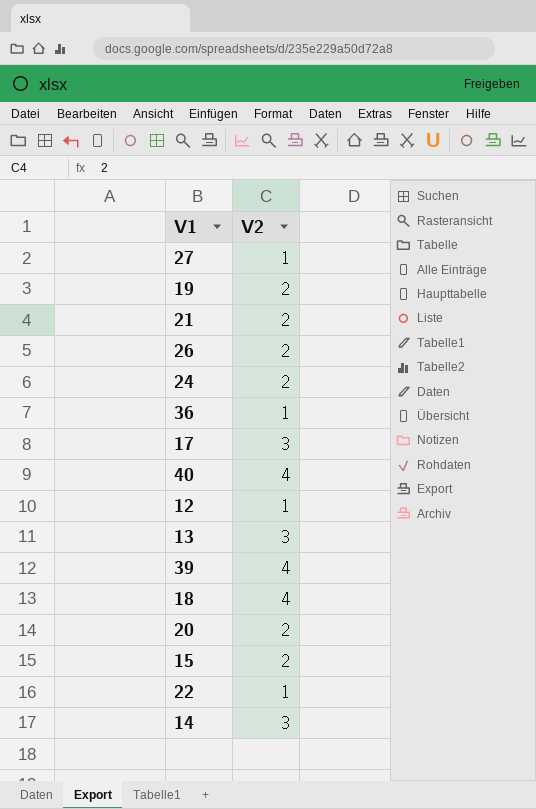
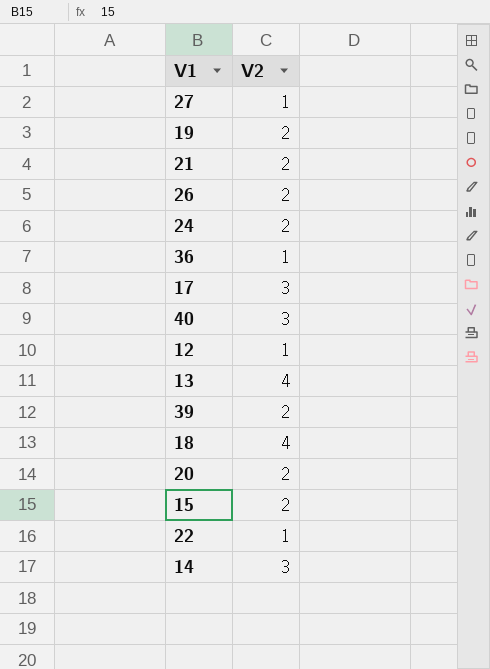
40 | V2: 4 -> 3
13 | V2: 3 -> 4
39 | V2: 4 -> 2

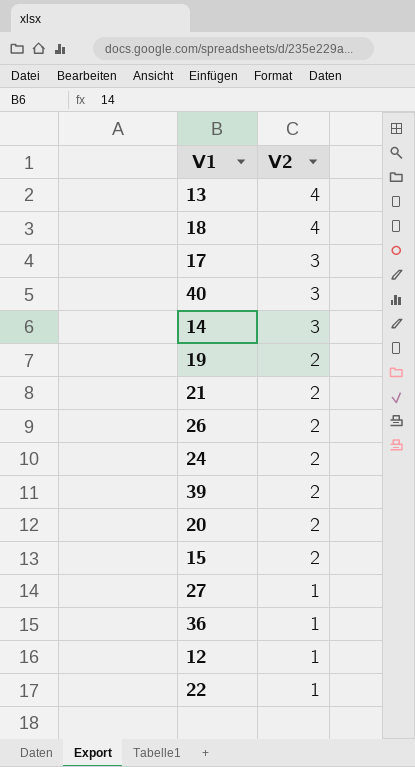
row order: none -> V2 descending

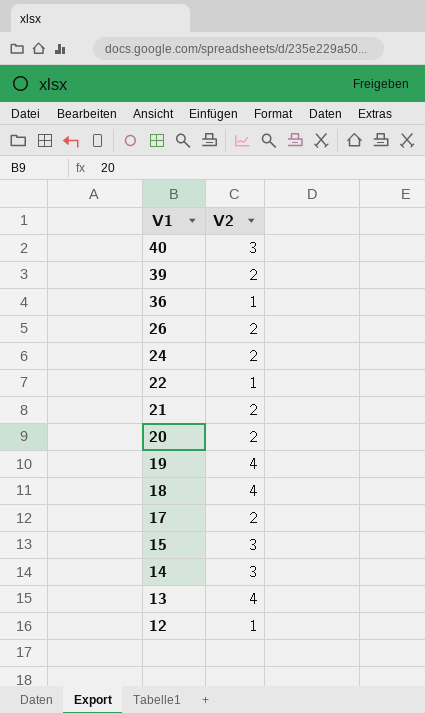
row order: V2 descending -> V1 descending
row 27: 1 -> none
19 | V2: 2 -> 4
17 | V2: 3 -> 2
15 | V2: 2 -> 3

